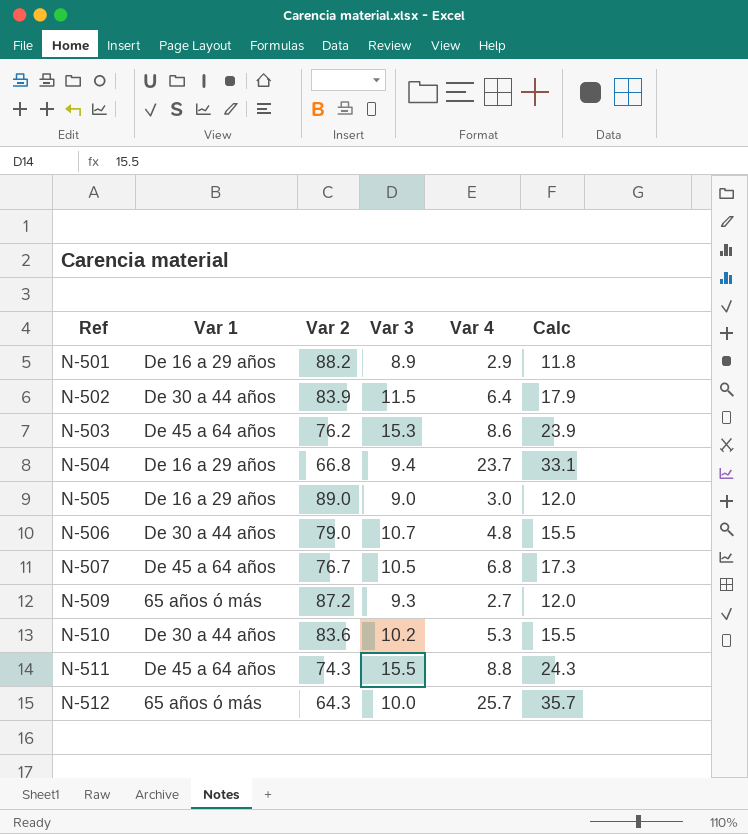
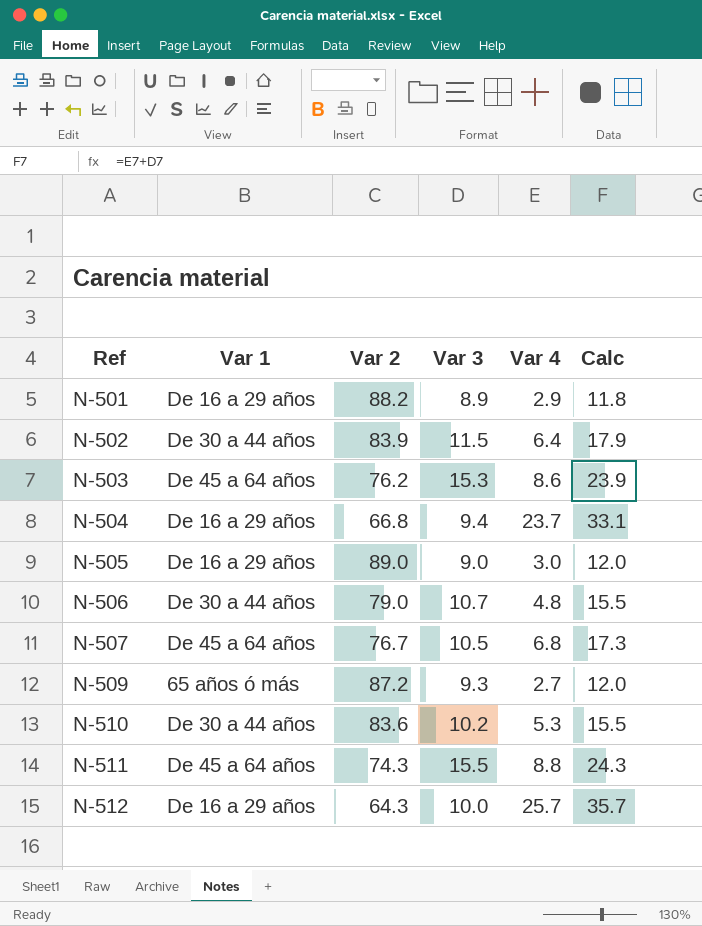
N-512 | Var 1: 65 años ó más -> De 16 a 29 años

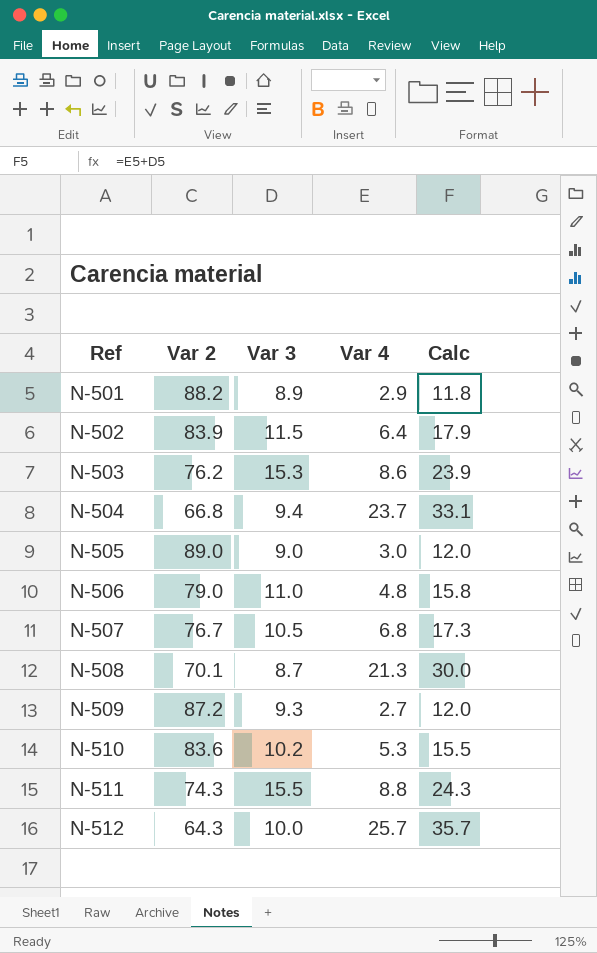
column Var 1 | position: 2 -> none
N-506 | Var 3: 10.7 -> 11.0
N-506 | Calc: 15.5 -> 15.8
row N-508: none -> 70.1 | 8.7 | 21.3 | 30.0

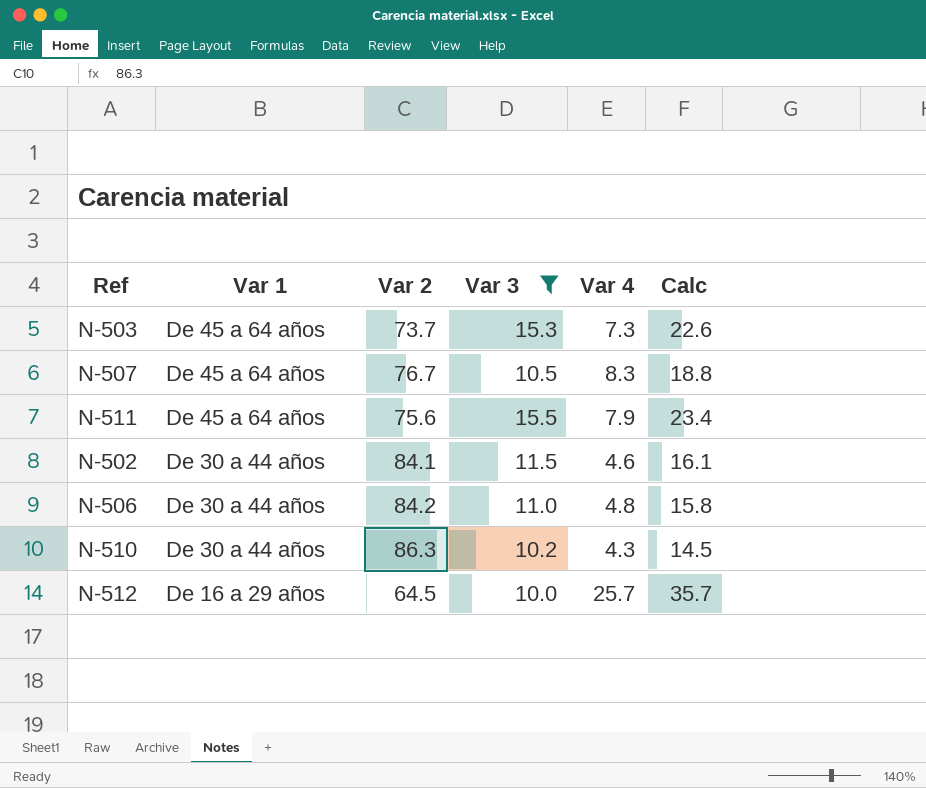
filter: none -> Var 3 >= 10.0
row order: Ref ascending -> Var 1 descending
column Var 1 | position: none -> 2
N-503 | Var 2: 76.2 -> 73.7
N-503 | Var 4: 8.6 -> 7.3
N-503 | Calc: 23.9 -> 22.6
N-507 | Var 4: 6.8 -> 8.3
N-507 | Calc: 17.3 -> 18.8
N-511 | Var 2: 74.3 -> 75.6
N-511 | Var 4: 8.8 -> 7.9
N-511 | Calc: 24.3 -> 23.4
N-502 | Var 2: 83.9 -> 84.1
N-502 | Var 4: 6.4 -> 4.6
N-502 | Calc: 17.9 -> 16.1
N-506 | Var 2: 79.0 -> 84.2
N-510 | Var 2: 83.6 -> 86.3
N-510 | Var 4: 5.3 -> 4.3
N-510 | Calc: 15.5 -> 14.5
N-512 | Var 2: 64.3 -> 64.5

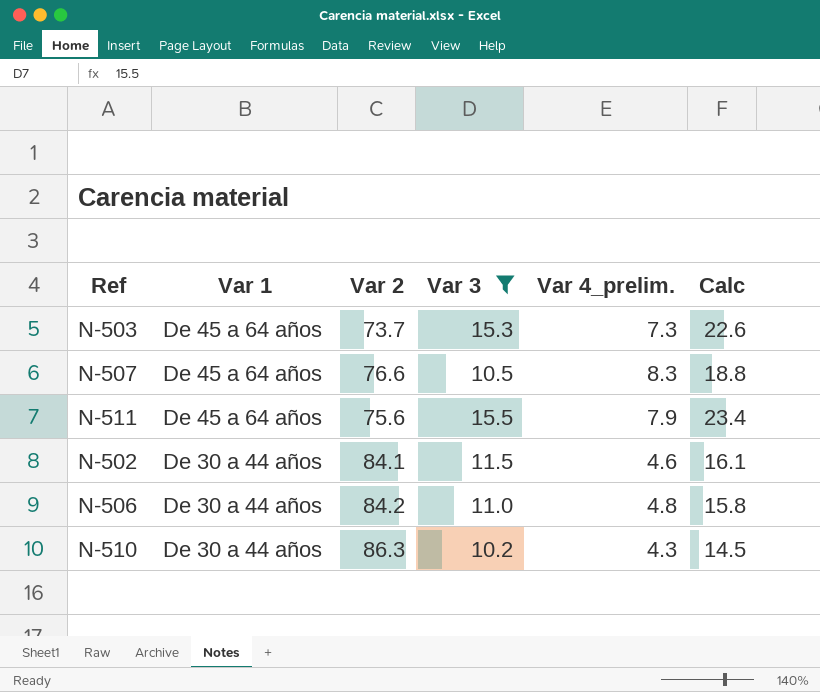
column name: Var 4 -> Var 4_prelim.
row N-512: De 16 a 29 años | 64.5 | 10.0 | 25.7 | 35.7 -> none
N-507 | Var 2: 76.7 -> 76.6

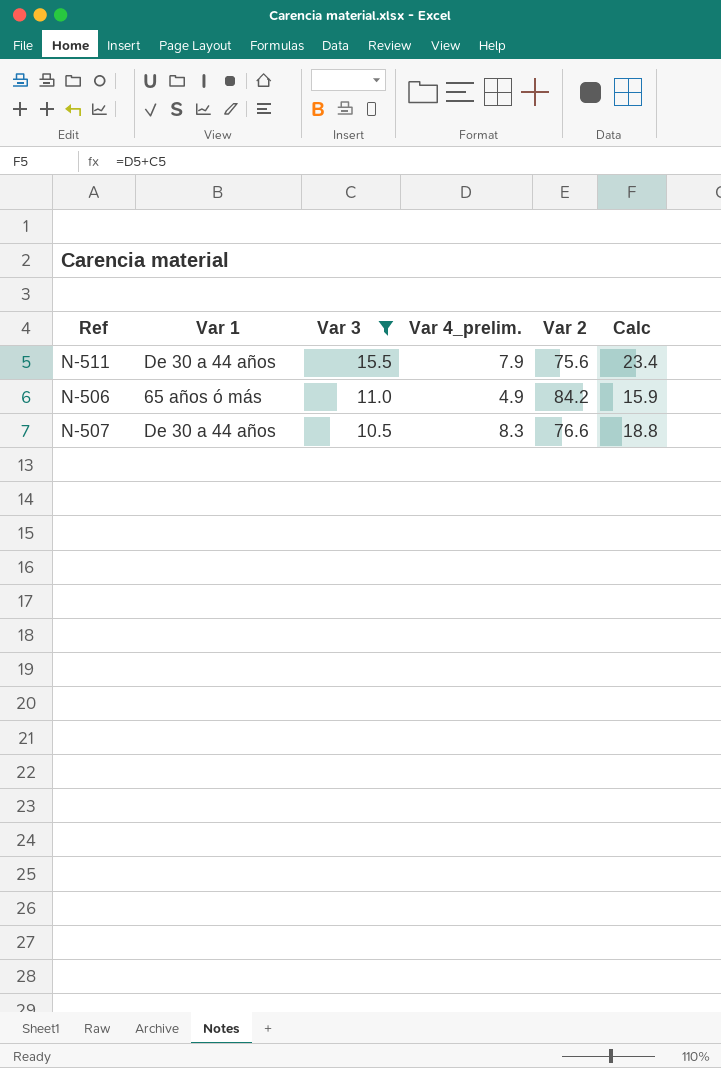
row order: Var 1 descending -> Var 3 descending
column Var 2 | position: 3 -> 5
row N-503: De 45 a 64 años | 73.7 | 15.3 | 7.3 | 22.6 -> none
row N-502: De 30 a 44 años | 84.1 | 11.5 | 4.6 | 16.1 -> none
row N-510: De 30 a 44 años | 86.3 | 10.2 | 4.3 | 14.5 -> none
N-511 | Var 1: De 45 a 64 años -> De 30 a 44 años
N-506 | Var 1: De 30 a 44 años -> 65 años ó más
N-506 | Var 4_prelim.: 4.8 -> 4.9
N-506 | Calc: 15.8 -> 15.9
N-507 | Var 1: De 45 a 64 años -> De 30 a 44 años

